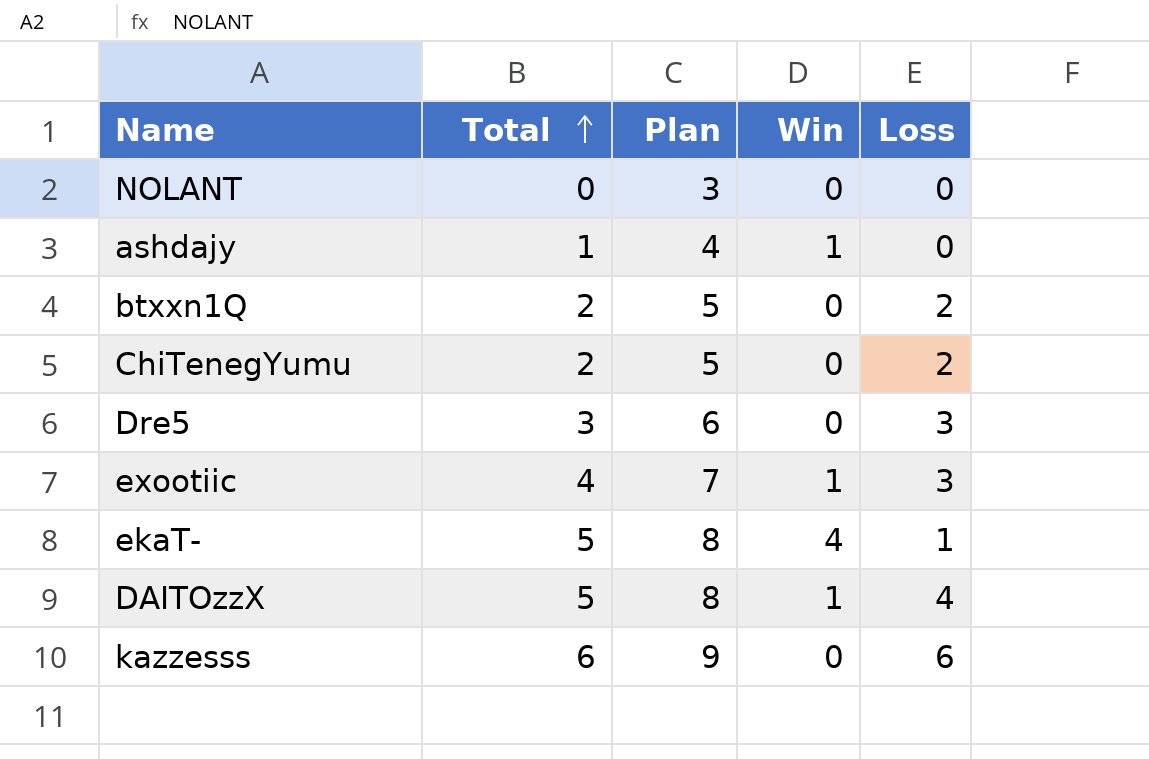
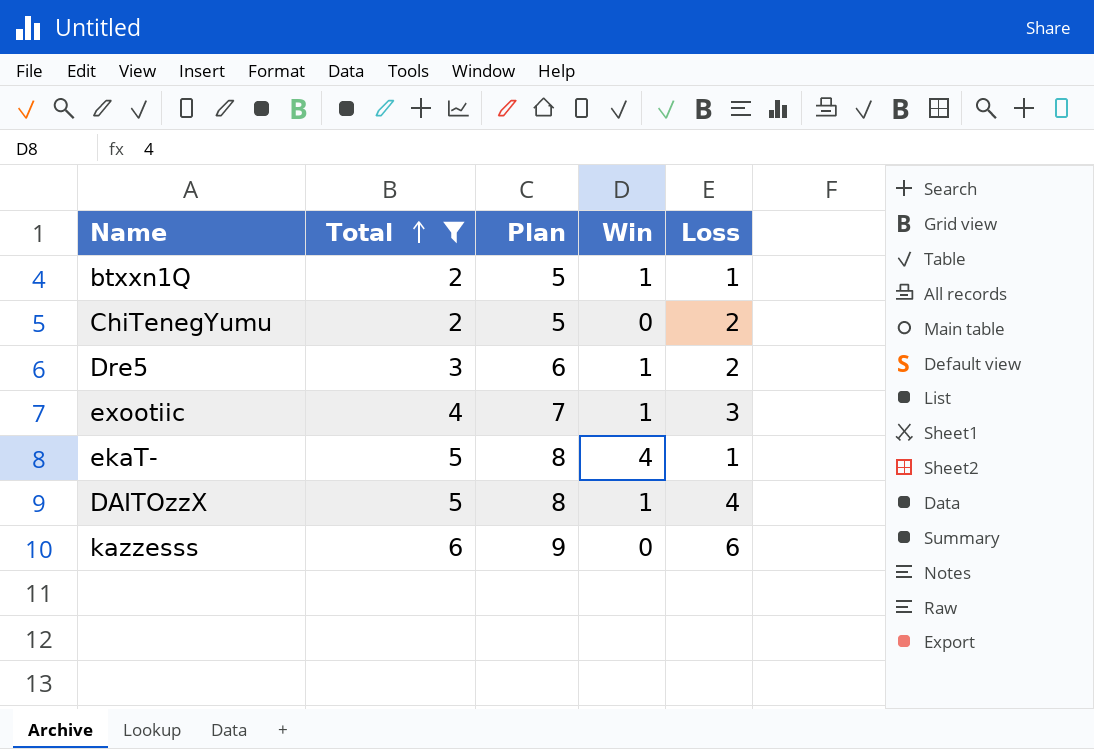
filter: none -> Total >= 2
btxxn1Q | Win: 0 -> 1
btxxn1Q | Loss: 2 -> 1
Dre5 | Win: 0 -> 1
Dre5 | Loss: 3 -> 2

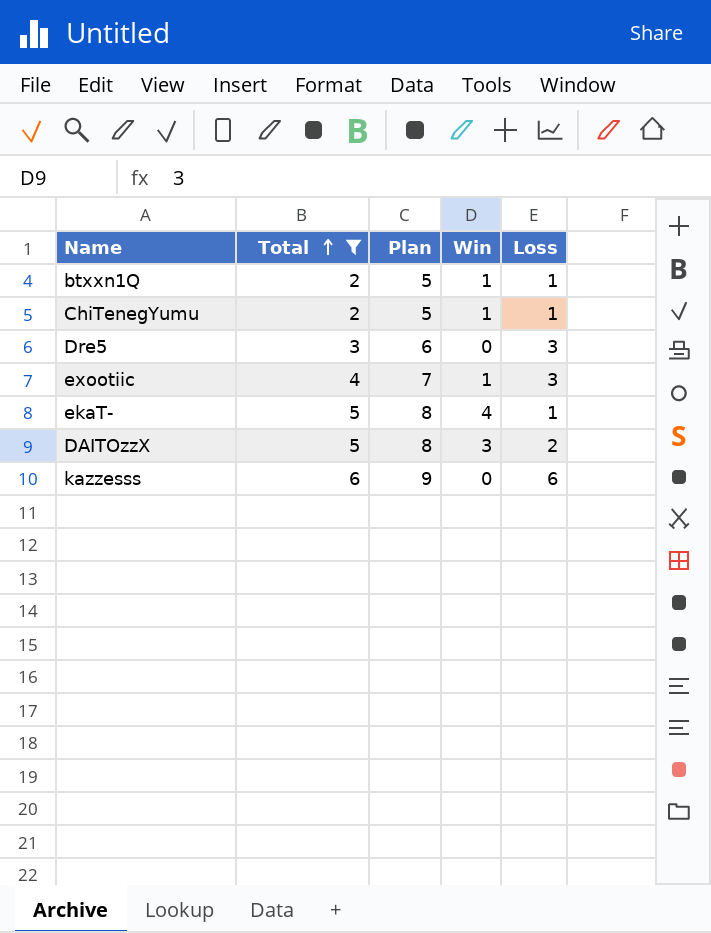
ChiTenegYumu | Win: 0 -> 1
ChiTenegYumu | Loss: 2 -> 1
Dre5 | Win: 1 -> 0
Dre5 | Loss: 2 -> 3
DAITOzzX | Win: 1 -> 3
DAITOzzX | Loss: 4 -> 2

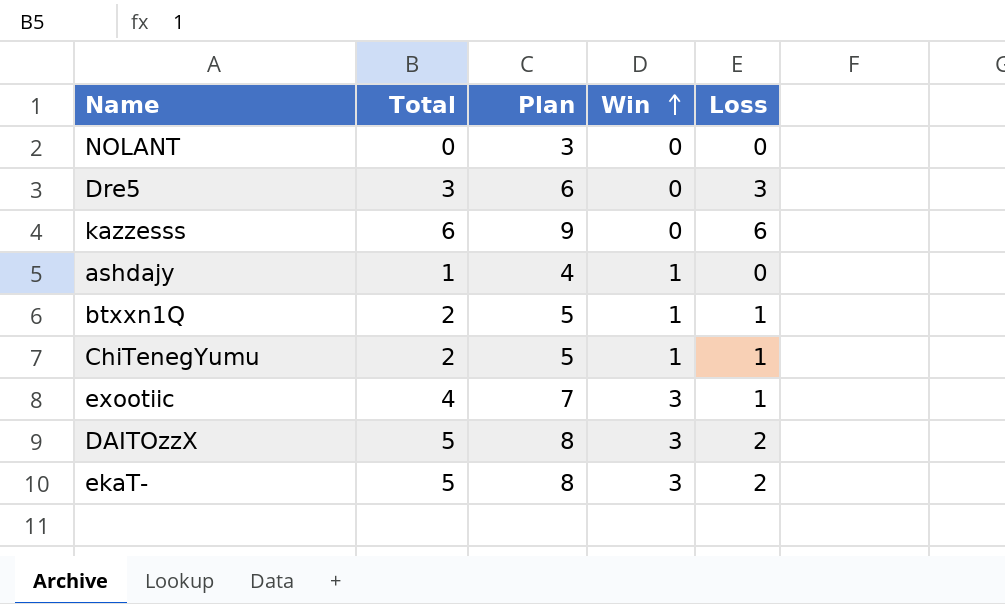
filter: Total >= 2 -> none
row order: Total ascending -> Win ascending
exootiic | Win: 1 -> 3
exootiic | Loss: 3 -> 1
ekaT- | Win: 4 -> 3
ekaT- | Loss: 1 -> 2

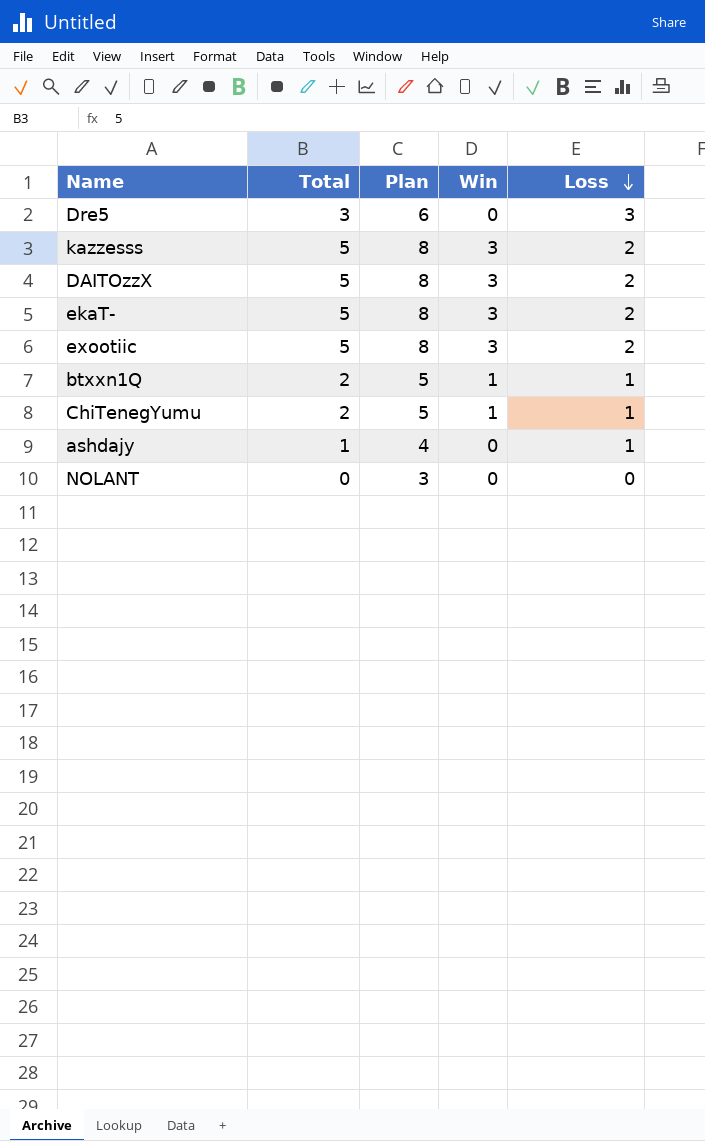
row order: Win ascending -> Loss descending
kazzesss | Total: 6 -> 5
kazzesss | Plan: 9 -> 8
kazzesss | Win: 0 -> 3
kazzesss | Loss: 6 -> 2
exootiic | Total: 4 -> 5
exootiic | Plan: 7 -> 8
exootiic | Loss: 1 -> 2
ashdajy | Win: 1 -> 0
ashdajy | Loss: 0 -> 1

